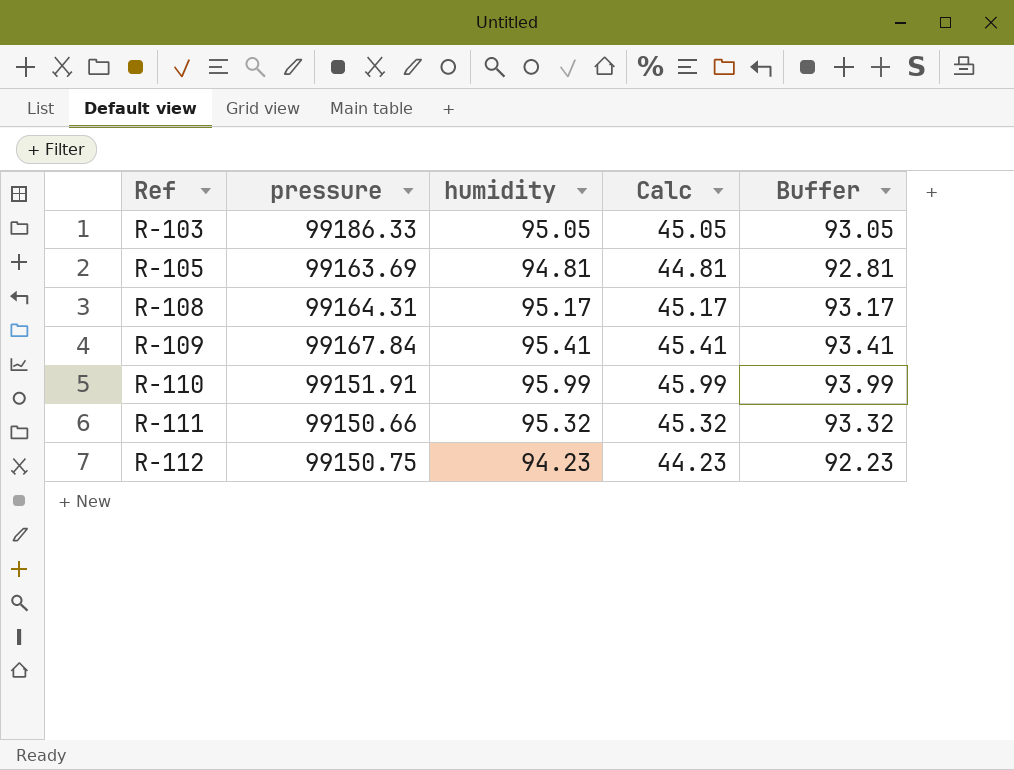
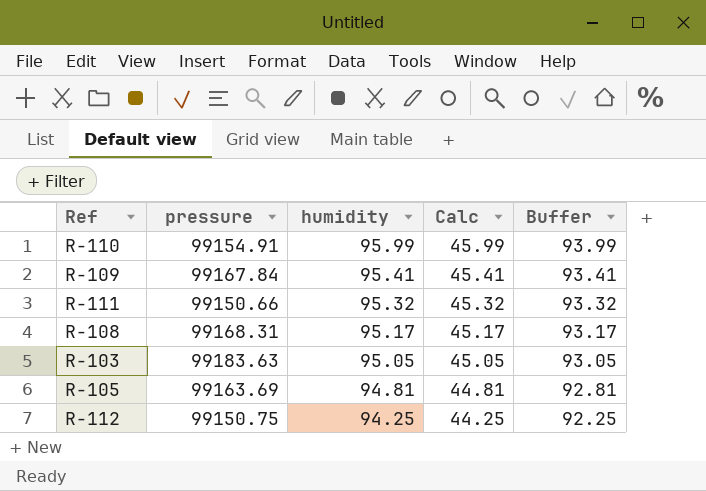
row order: Ref ascending -> humidity descending
R-110 | pressure: 99151.91 -> 99154.91
R-108 | pressure: 99164.31 -> 99168.31
R-103 | pressure: 99186.33 -> 99183.63
R-112 | humidity: 94.23 -> 94.25
R-112 | Calc: 44.23 -> 44.25
R-112 | Buffer: 92.23 -> 92.25

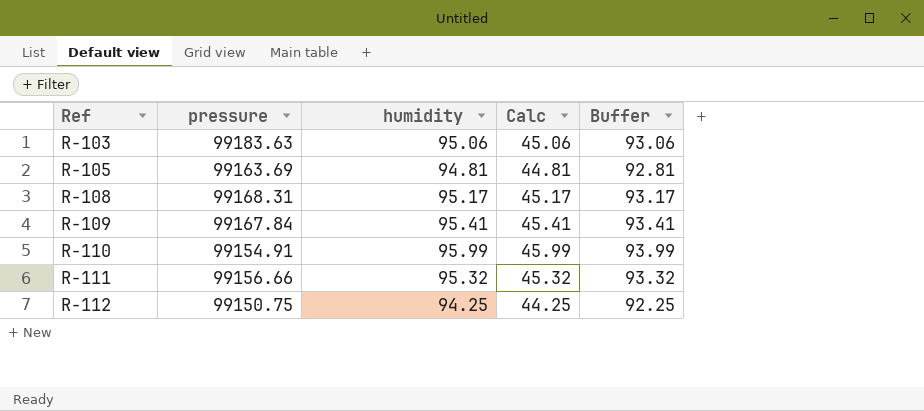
row order: humidity descending -> Ref ascending
R-103 | humidity: 95.05 -> 95.06
R-103 | Calc: 45.05 -> 45.06
R-103 | Buffer: 93.05 -> 93.06
R-111 | pressure: 99150.66 -> 99156.66

